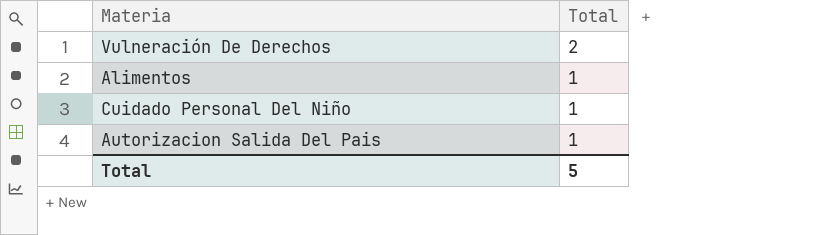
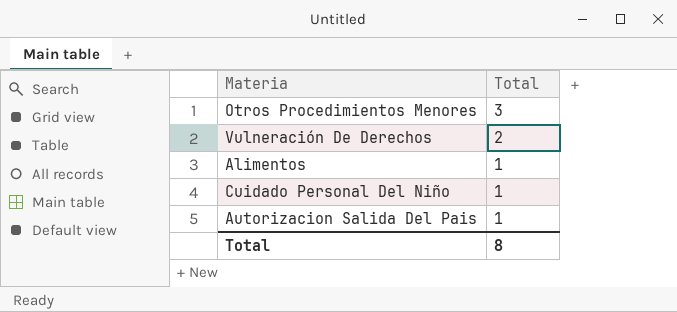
row Otros Procedimientos Menores: none -> 3
Total | Total: 5 -> 8

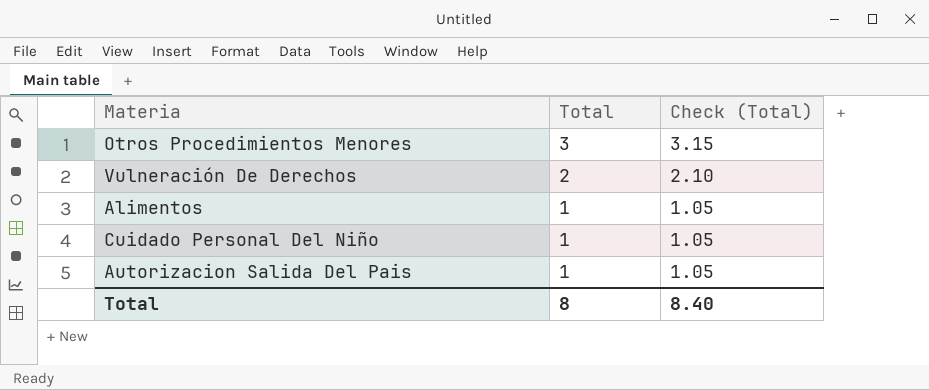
column Check (Total) | formula: none -> [Total] * 1.05

